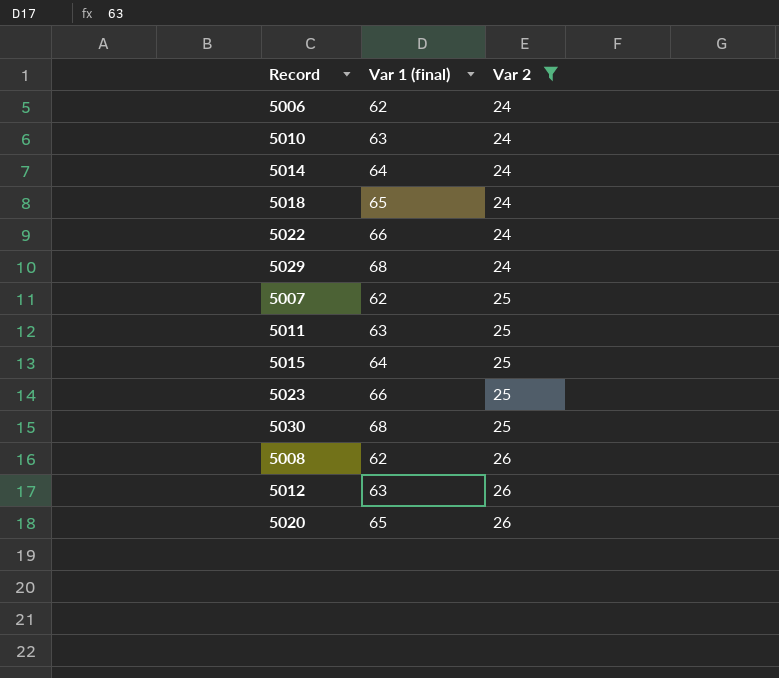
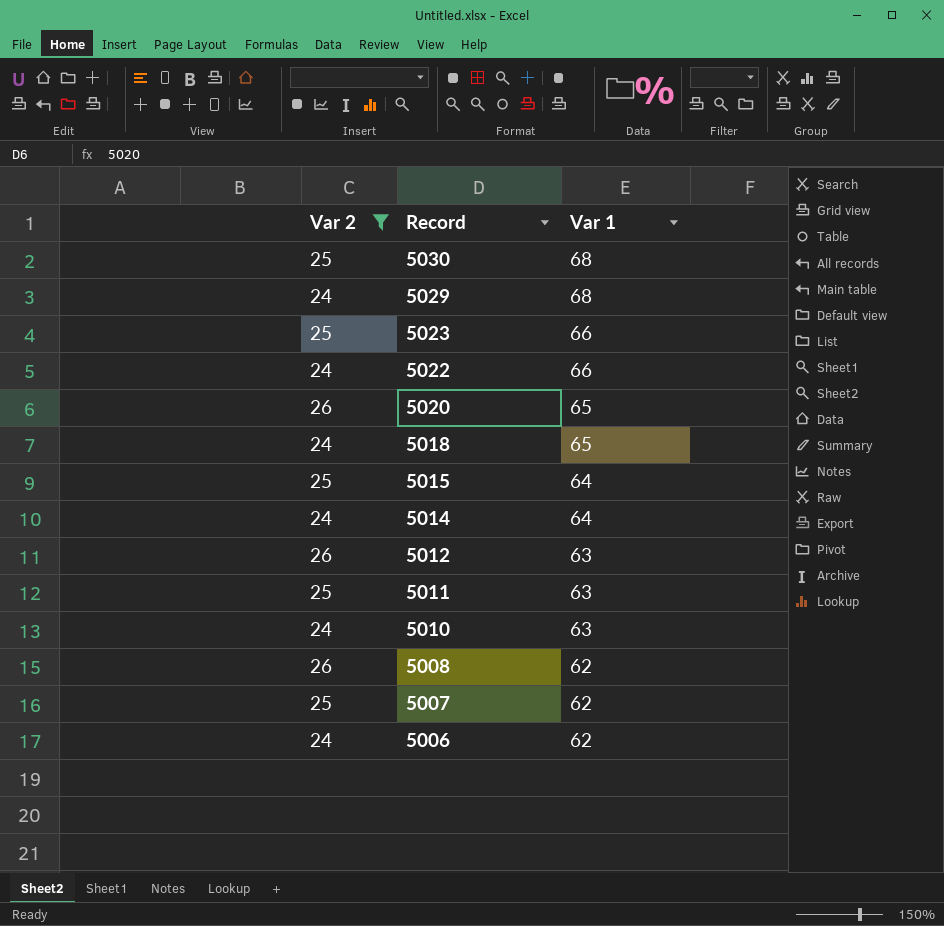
row order: Var 2 ascending -> Record descending
column Var 2 | position: 3 -> 1
column name: Var 1 (final) -> Var 1

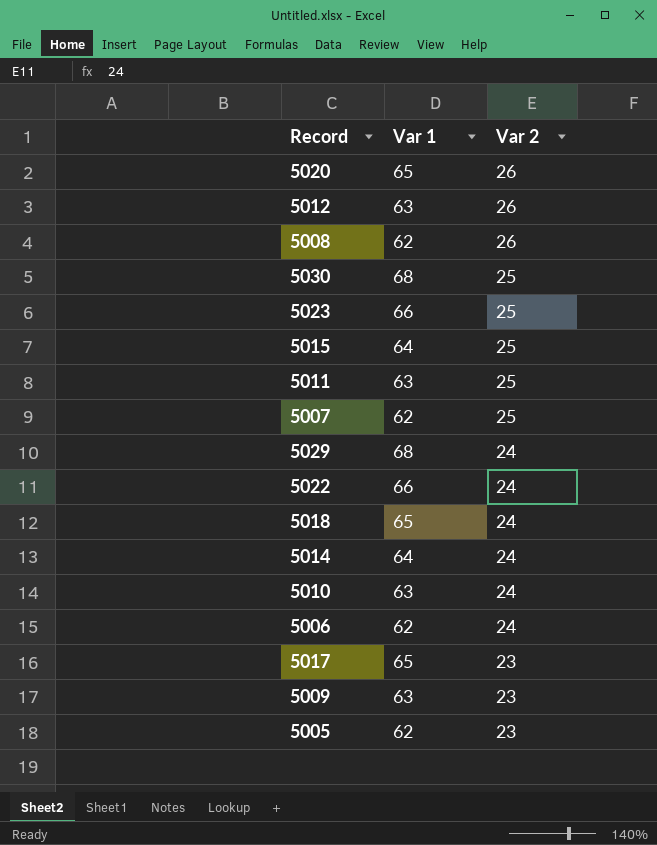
filter: Var 2 != 23 -> none
row order: Record descending -> Var 2 descending
column Var 2 | position: 1 -> 3

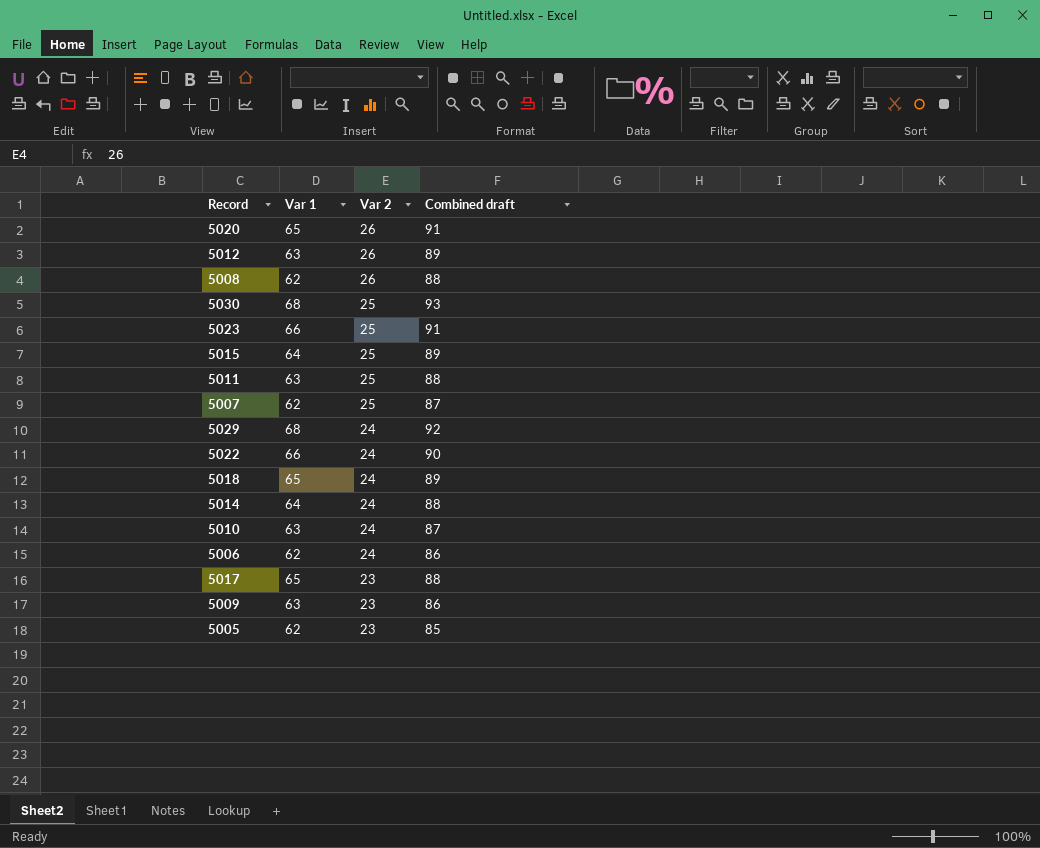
column Combined draft | formula: none -> [Var 1] + [Var 2]

